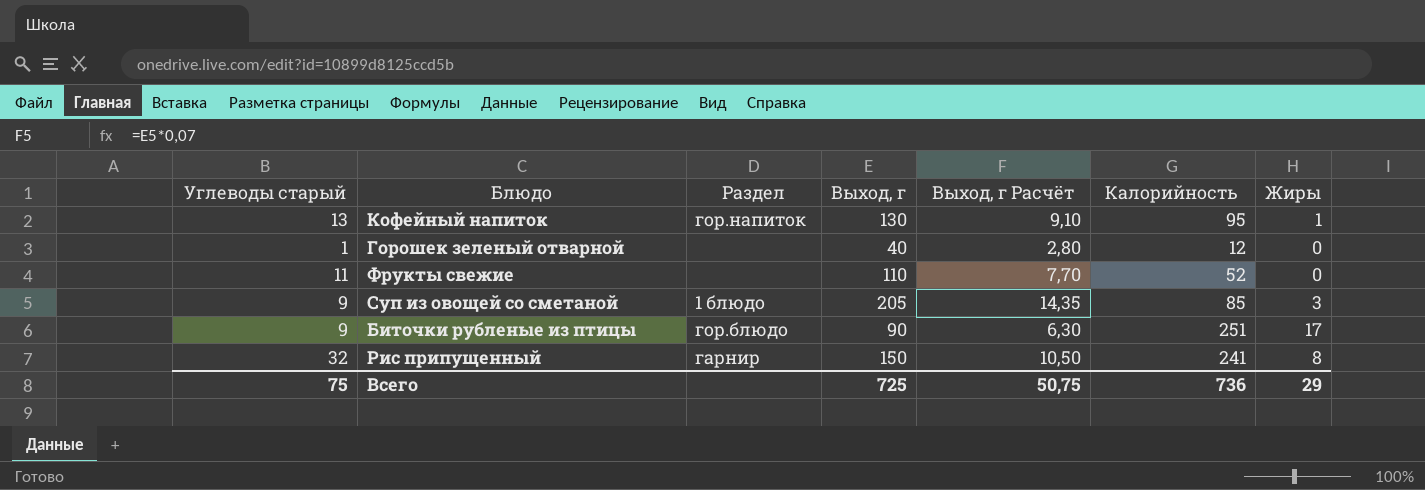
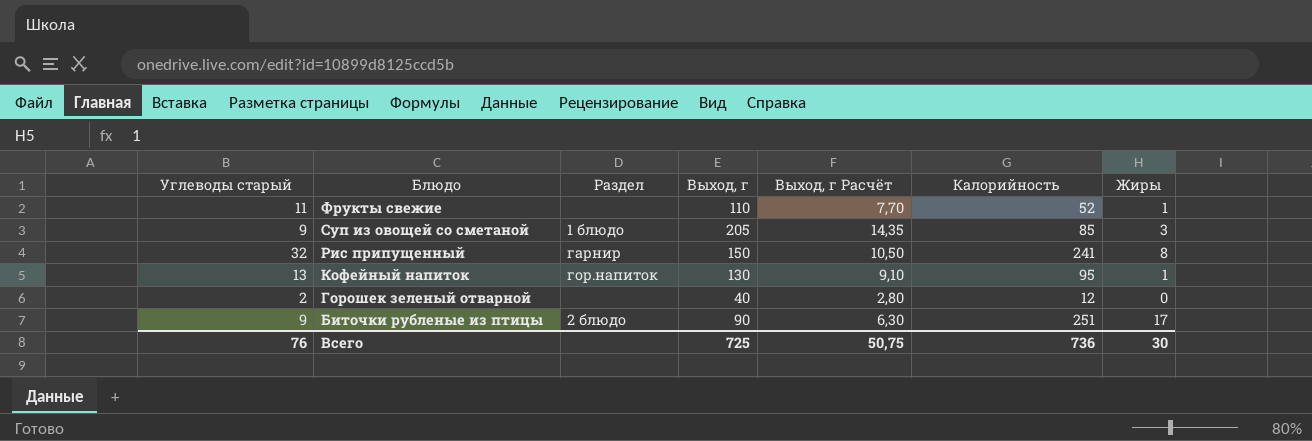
row order: none -> Блюдо descending
Фрукты свежие | Жиры: 0 -> 1
Горошек зеленый отварной | Углеводы старый: 1 -> 2
Биточки рубленые из птицы | Раздел: гор.блюдо -> 2 блюдо
Всего | Углеводы старый: 75 -> 76
Всего | Жиры: 29 -> 30

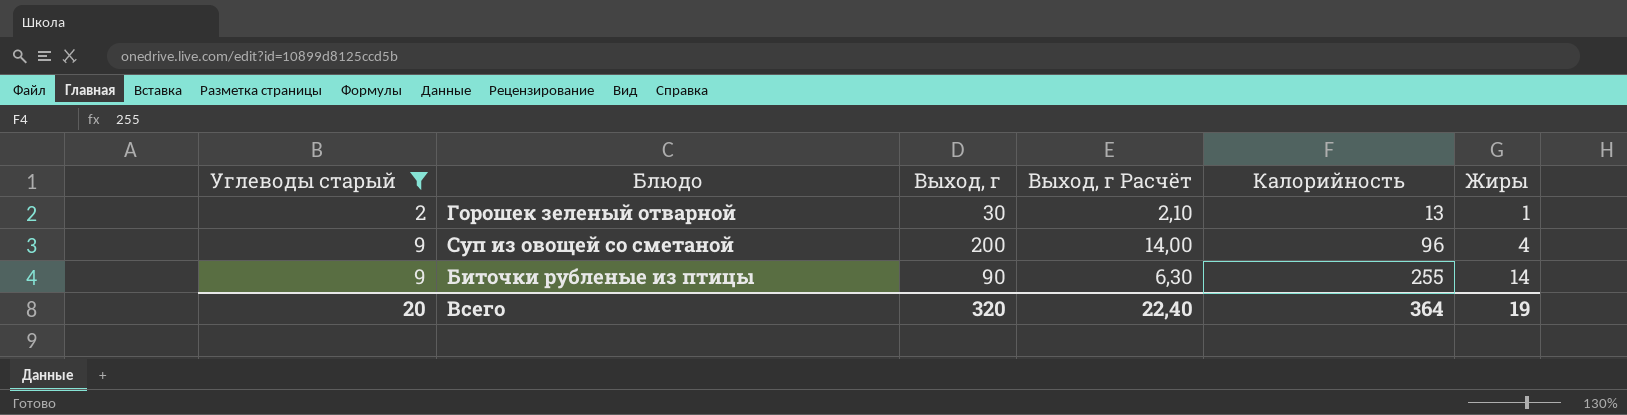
filter: none -> Углеводы старый <= 9
row order: Блюдо descending -> Углеводы старый ascending
column Раздел | position: 3 -> none
Горошек зеленый отварной | Выход, г: 40 -> 30
Горошек зеленый отварной | Выход, г Расчёт: 2,80 -> 2,10
Горошек зеленый отварной | Калорийность: 12 -> 13
Горошек зеленый отварной | Жиры: 0 -> 1
Суп из овощей со сметаной | Выход, г: 205 -> 200
Суп из овощей со сметаной | Выход, г Расчёт: 14,35 -> 14,00
Суп из овощей со сметаной | Калорийность: 85 -> 96
Суп из овощей со сметаной | Жиры: 3 -> 4
Биточки рубленые из птицы | Калорийность: 251 -> 255
Биточки рубленые из птицы | Жиры: 17 -> 14
Всего | Углеводы старый: 76 -> 20
Всего | Выход, г: 725 -> 320
Всего | Выход, г Расчёт: 50,75 -> 22,40
Всего | Калорийность: 736 -> 364
Всего | Жиры: 30 -> 19

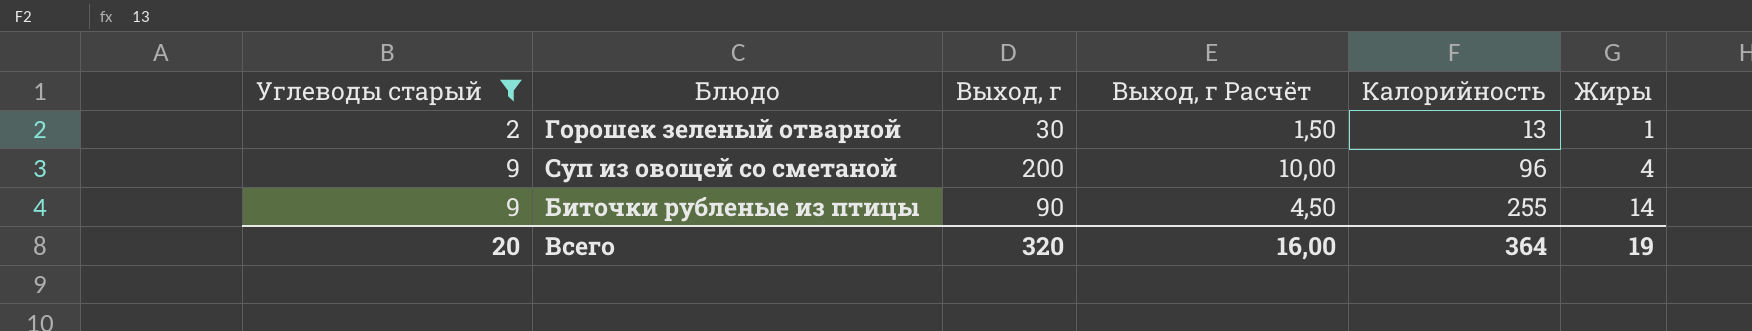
column Выход, г Расчёт | formula: [Выход, г] * 0,07 -> [Выход, г] * 0,05
Всего | Выход, г Расчёт: 22,40 -> 16,00

